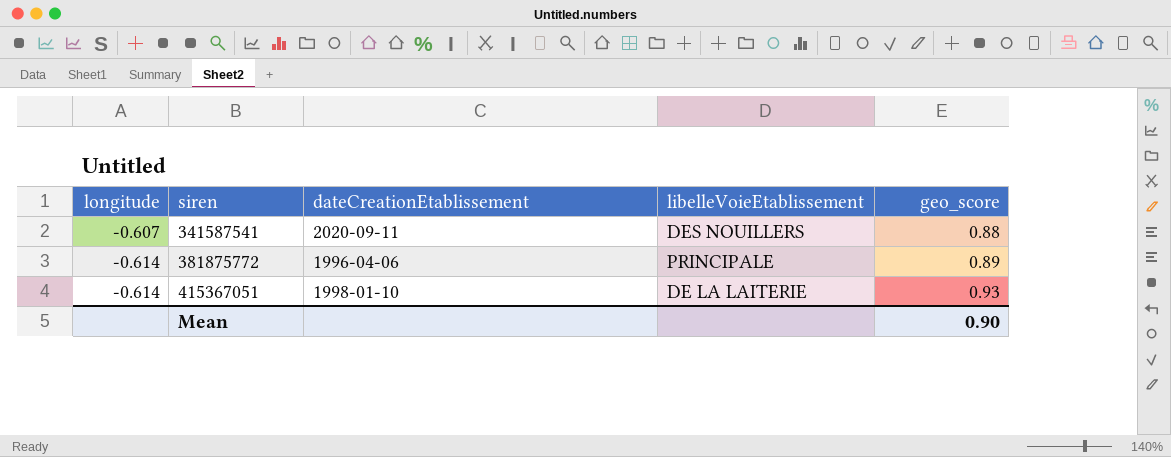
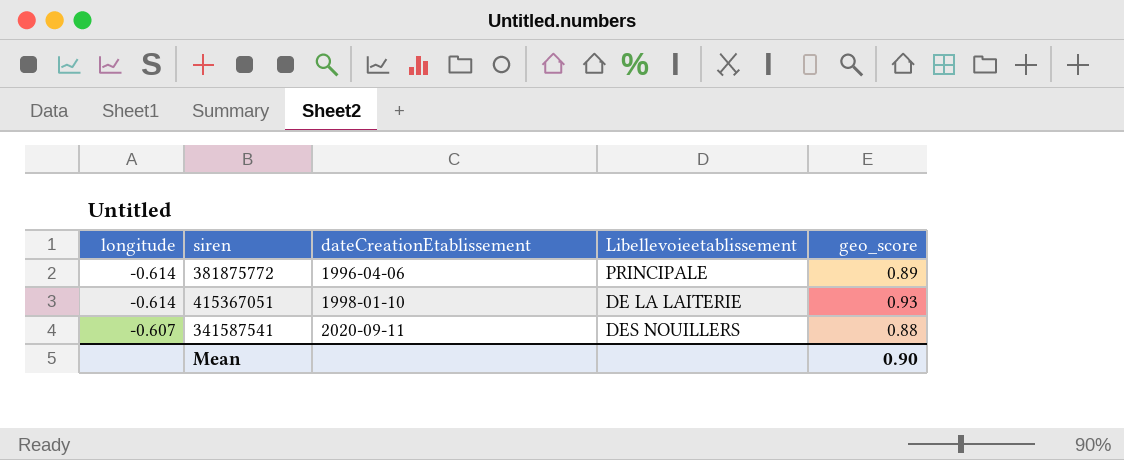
row order: longitude descending -> longitude ascending
column name: libelleVoieEtablissement -> Libellevoieetablissement

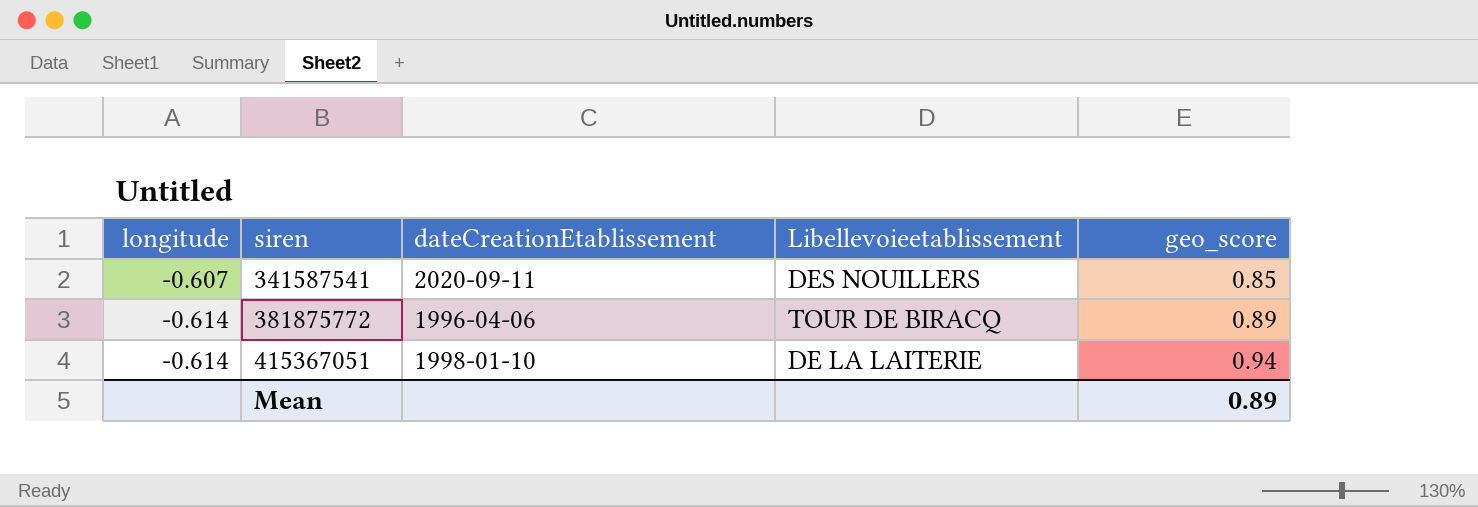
row order: longitude ascending -> longitude descending
341587541 | geo_score: 0.88 -> 0.85
381875772 | Libellevoieetablissement: PRINCIPALE -> TOUR DE BIRACQ
415367051 | geo_score: 0.93 -> 0.94
Mean | geo_score: 0.90 -> 0.89

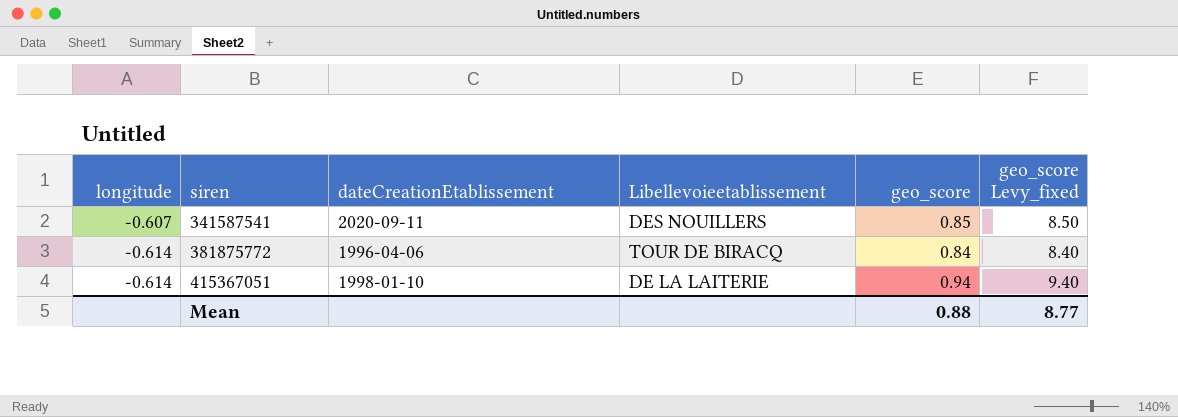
column geo_score Levy_fixed | formula: none -> [geo_score] * 10
381875772 | geo_score: 0.89 -> 0.84
Mean | geo_score: 0.89 -> 0.88

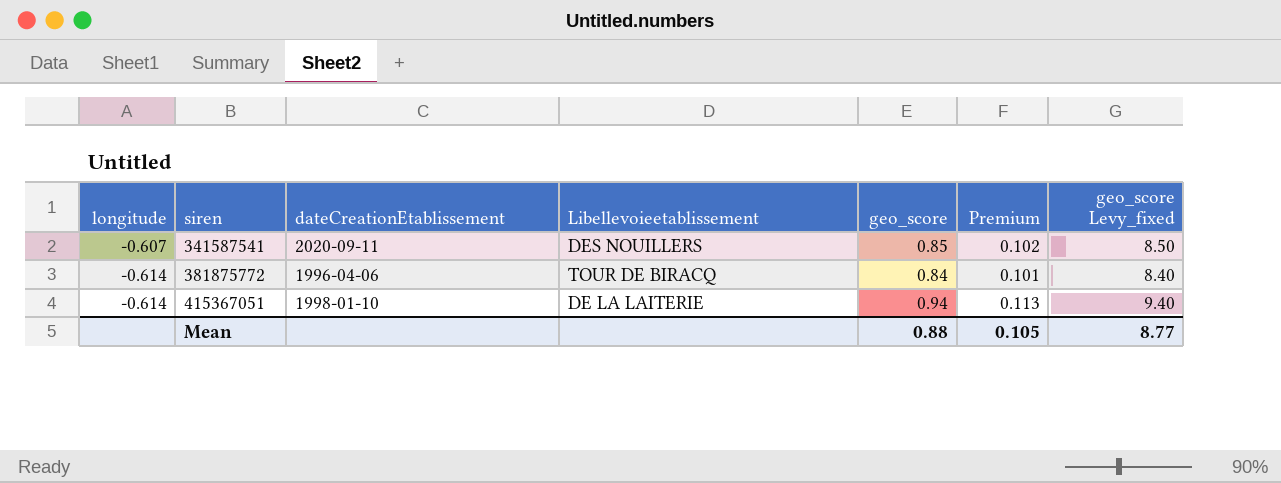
column Premium | formula: none -> [geo_score] * 0.12

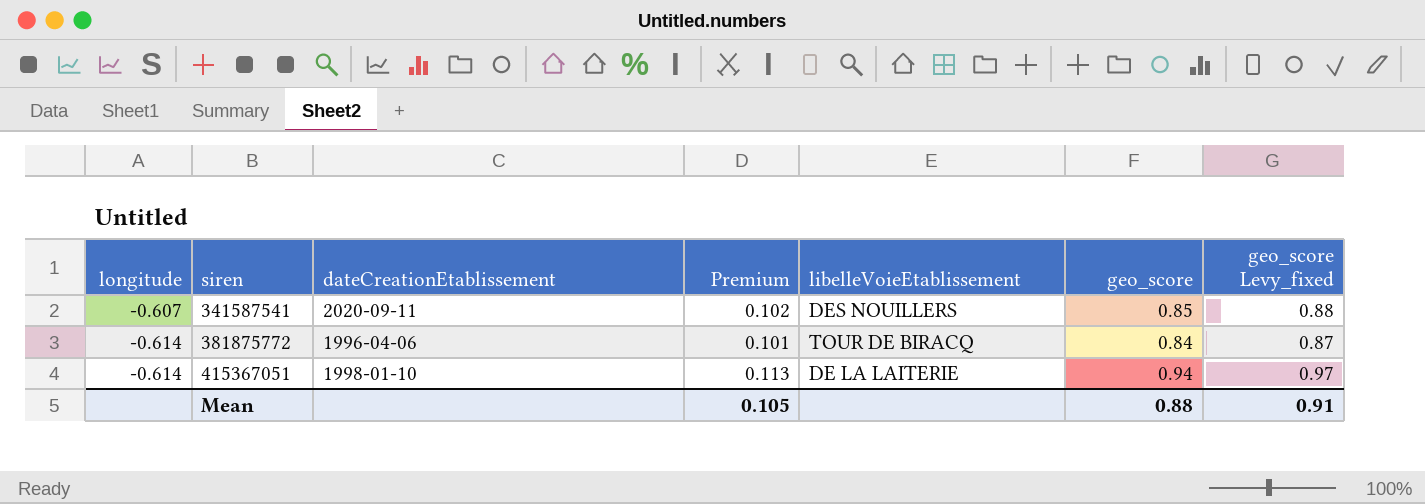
column Premium | position: 6 -> 4
column name: Libellevoieetablissement -> libelleVoieEtablissement
column geo_score Levy_fixed | formula: [geo_score] * 10 -> [geo_score] * 1.03
Mean | geo_score Levy_fixed: 8.77 -> 0.91

